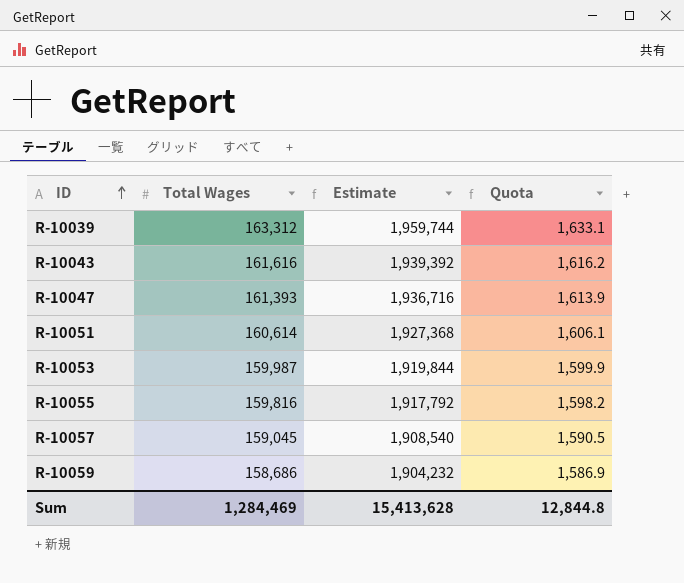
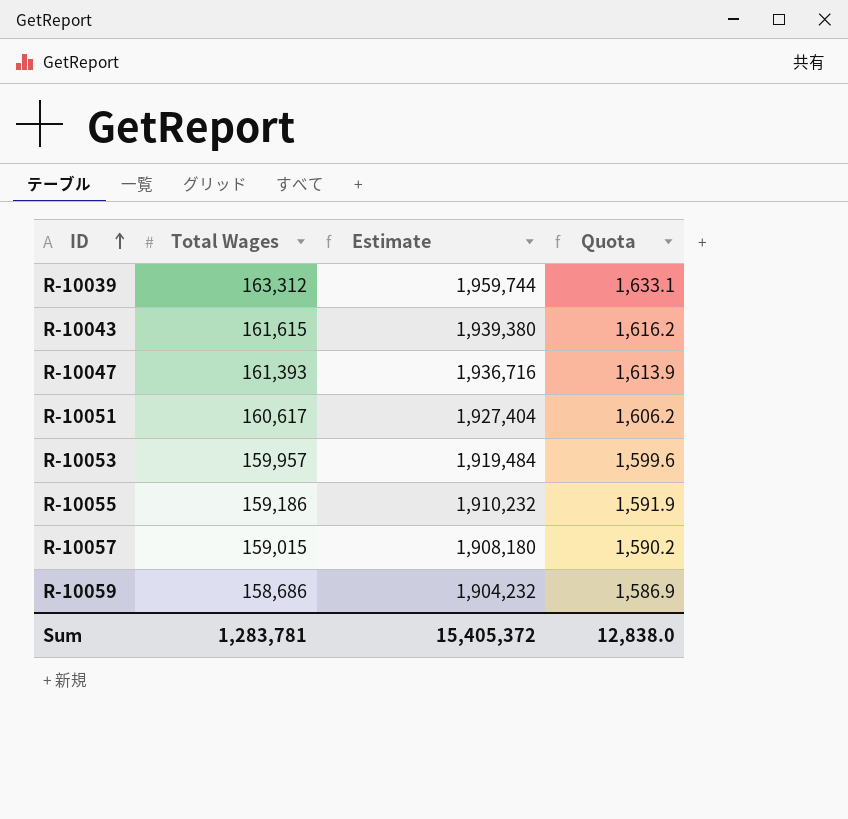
R-10043 | Total Wages: 161,616 -> 161,615
R-10043 | Estimate: 1,939,392 -> 1,939,380
R-10051 | Total Wages: 160,614 -> 160,617
R-10051 | Estimate: 1,927,368 -> 1,927,404
R-10051 | Quota: 1,606.1 -> 1,606.2
R-10053 | Total Wages: 159,987 -> 159,957
R-10053 | Estimate: 1,919,844 -> 1,919,484
R-10053 | Quota: 1,599.9 -> 1,599.6
R-10055 | Total Wages: 159,816 -> 159,186
R-10055 | Estimate: 1,917,792 -> 1,910,232
R-10055 | Quota: 1,598.2 -> 1,591.9
R-10057 | Total Wages: 159,045 -> 159,015
R-10057 | Estimate: 1,908,540 -> 1,908,180
R-10057 | Quota: 1,590.5 -> 1,590.2
Sum | Total Wages: 1,284,469 -> 1,283,781
Sum | Estimate: 15,413,628 -> 15,405,372
Sum | Quota: 12,844.8 -> 12,838.0

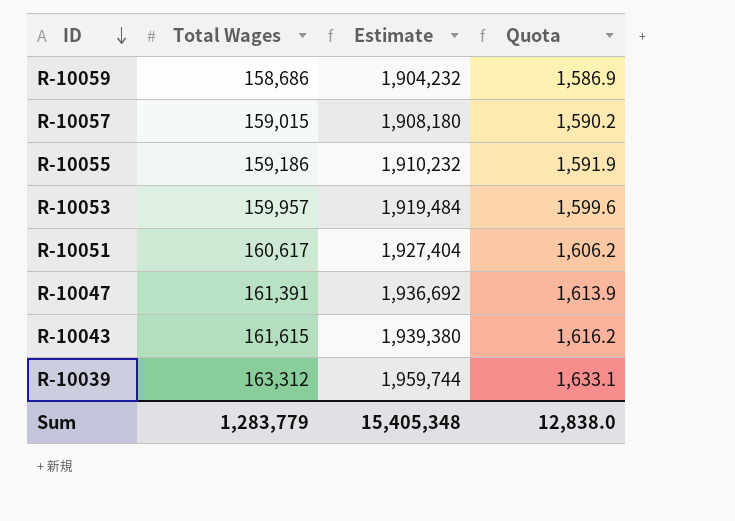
row order: ID ascending -> ID descending
R-10047 | Total Wages: 161,393 -> 161,391
R-10047 | Estimate: 1,936,716 -> 1,936,692
Sum | Total Wages: 1,283,781 -> 1,283,779
Sum | Estimate: 15,405,372 -> 15,405,348

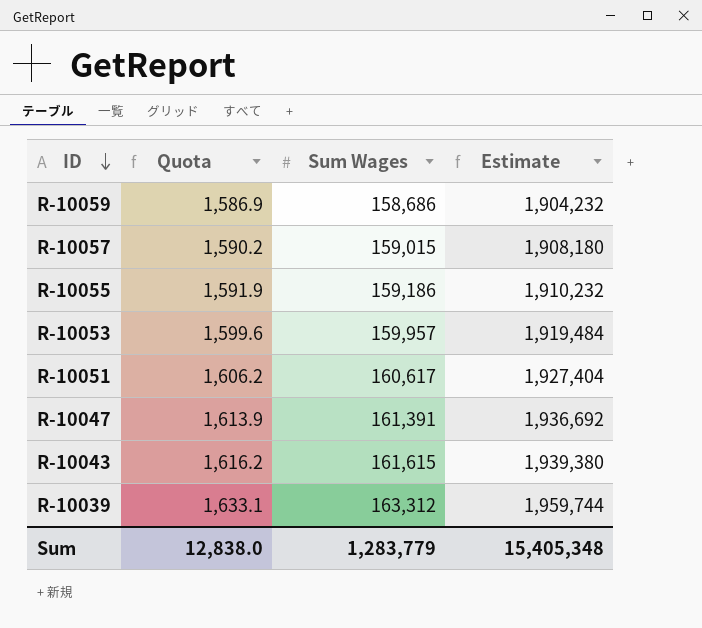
column Quota | position: 4 -> 2
column name: Total Wages -> Sum Wages

